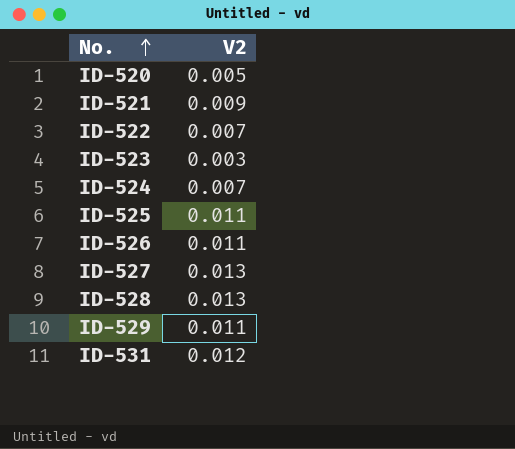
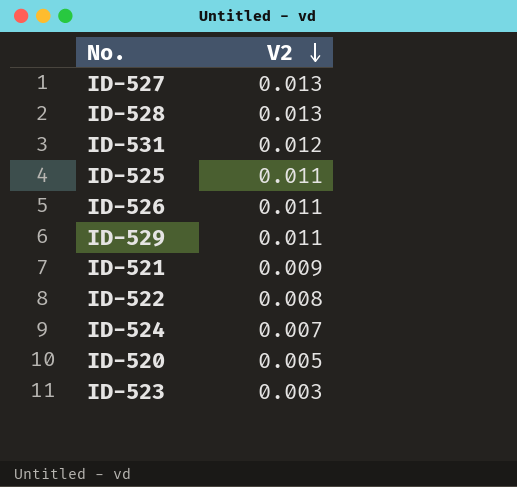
row order: No. ascending -> V2 descending
ID-522 | V2: 0.007 -> 0.008

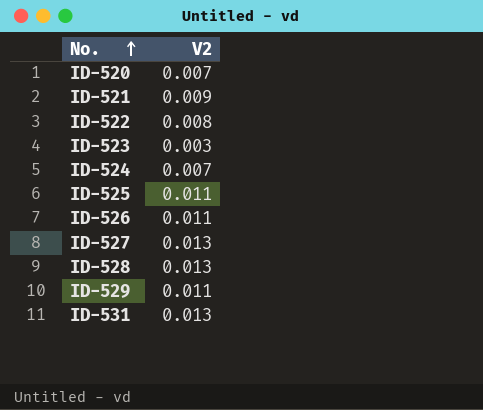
row order: V2 descending -> No. ascending
ID-520 | V2: 0.005 -> 0.007
ID-531 | V2: 0.012 -> 0.013

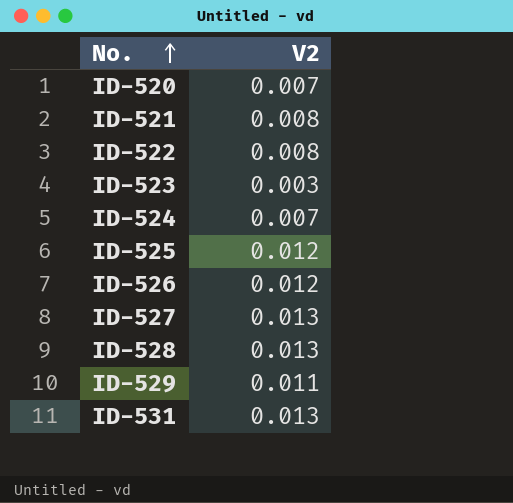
ID-521 | V2: 0.009 -> 0.008
ID-525 | V2: 0.011 -> 0.012
ID-526 | V2: 0.011 -> 0.012

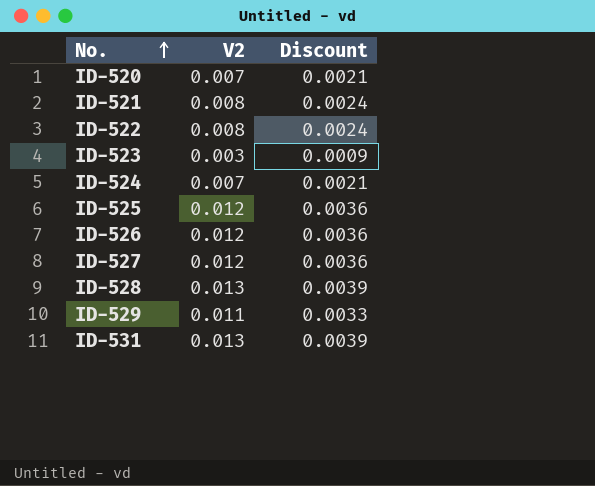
column Discount | formula: none -> [V2] * 0.3
ID-527 | V2: 0.013 -> 0.012

